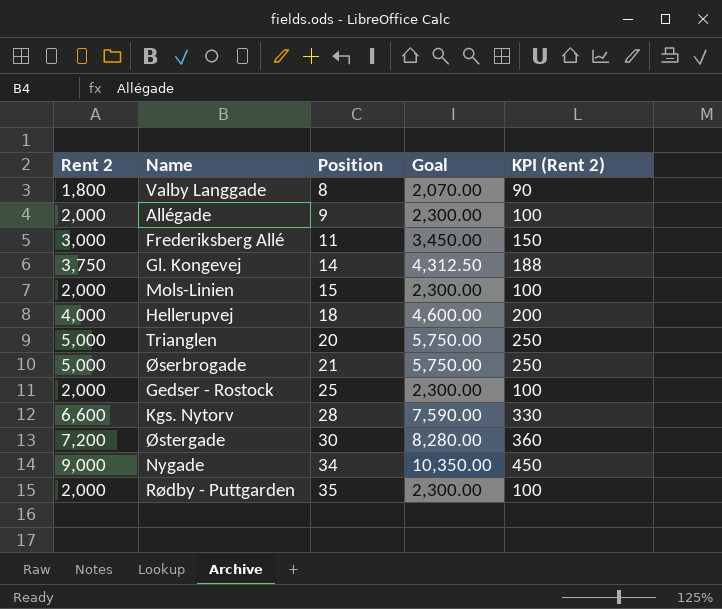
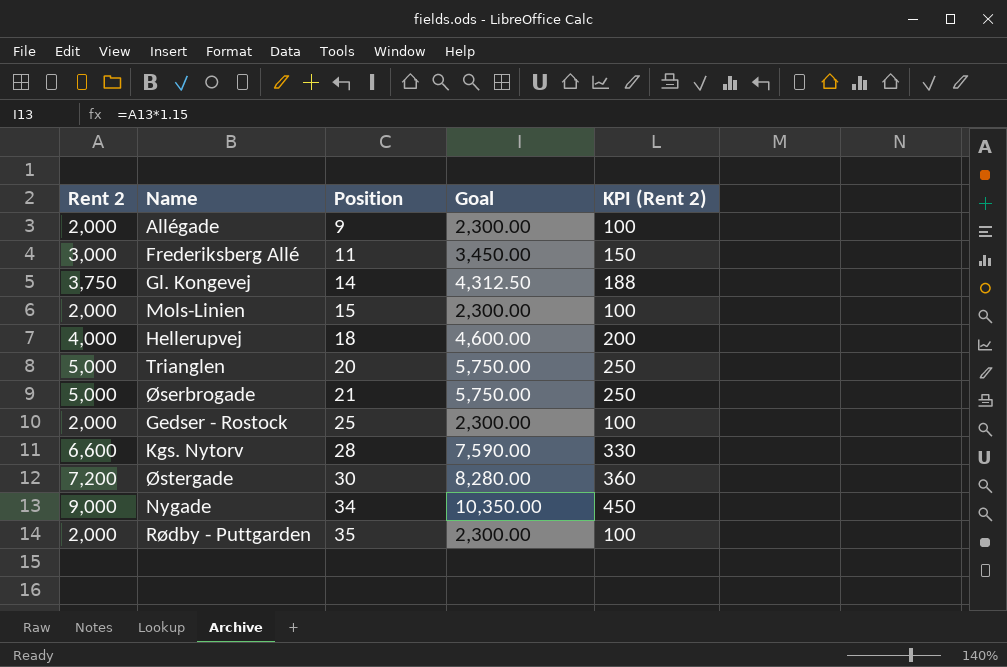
row Valby Langgade: 1,800 | 8 | 2,070.00 | 90 -> none

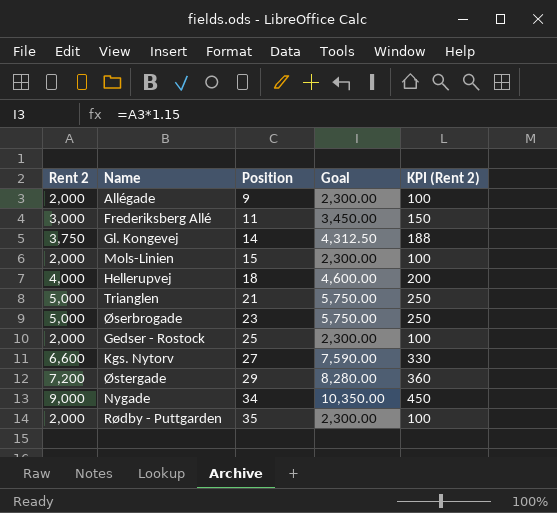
Trianglen | Position: 20 -> 21
Øserbrogade | Position: 21 -> 23
Kgs. Nytorv | Position: 28 -> 27
Østergade | Position: 30 -> 29

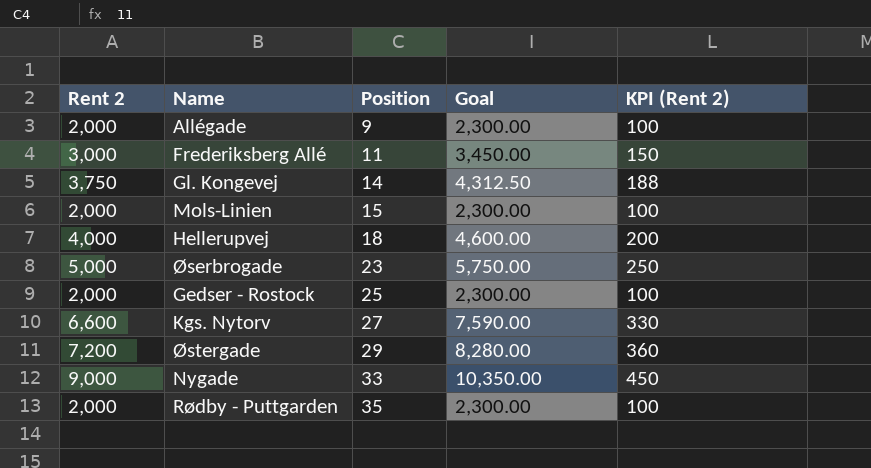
row Trianglen: 5,000 | 21 | 5,750.00 | 250 -> none
Nygade | Position: 34 -> 33

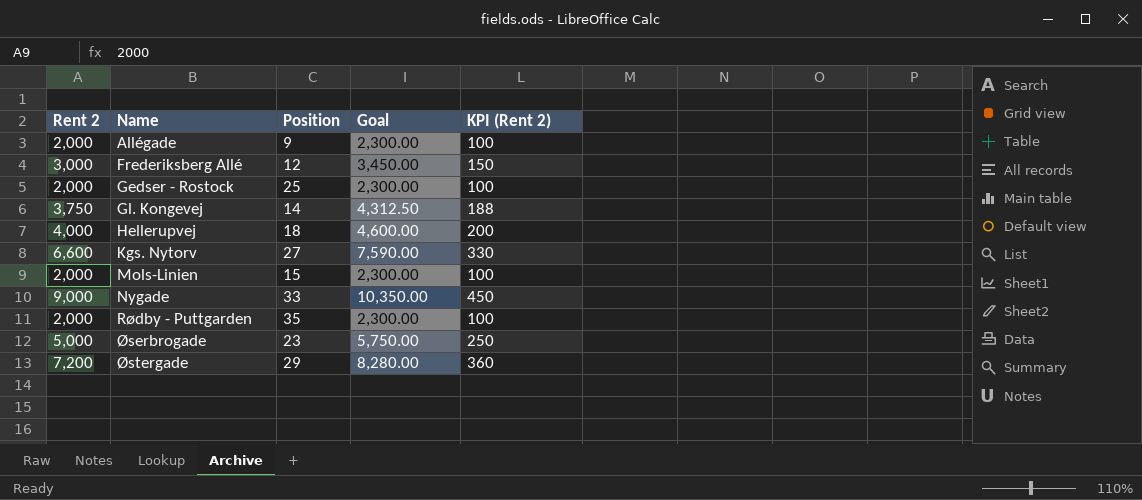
row order: Position ascending -> Name ascending
Frederiksberg Allé | Position: 11 -> 12

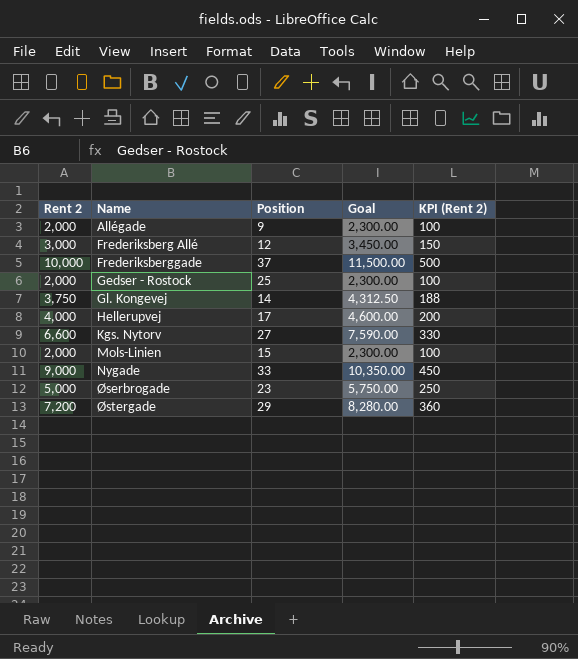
row Rødby - Puttgarden: 2,000 | 35 | 2,300.00 | 100 -> none
row Frederiksberggade: none -> 10,000 | 37 | 11,500.00 | 500
Hellerupvej | Position: 18 -> 17

